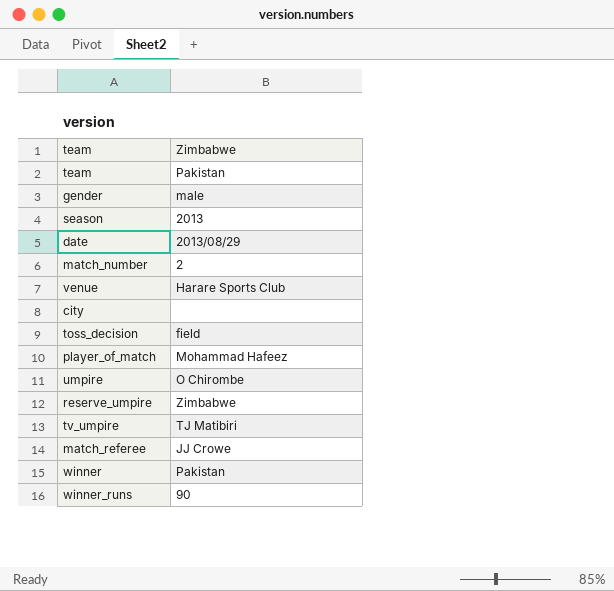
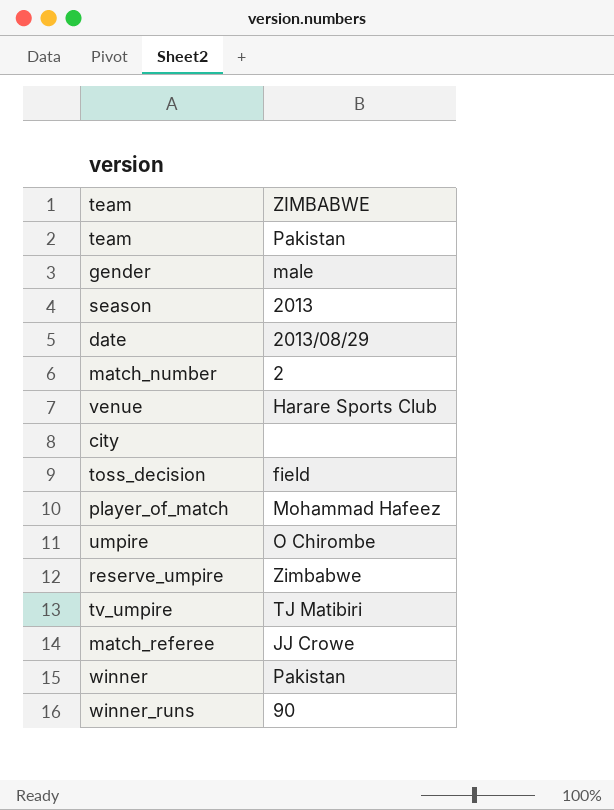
column name: Zimbabwe -> ZIMBABWE

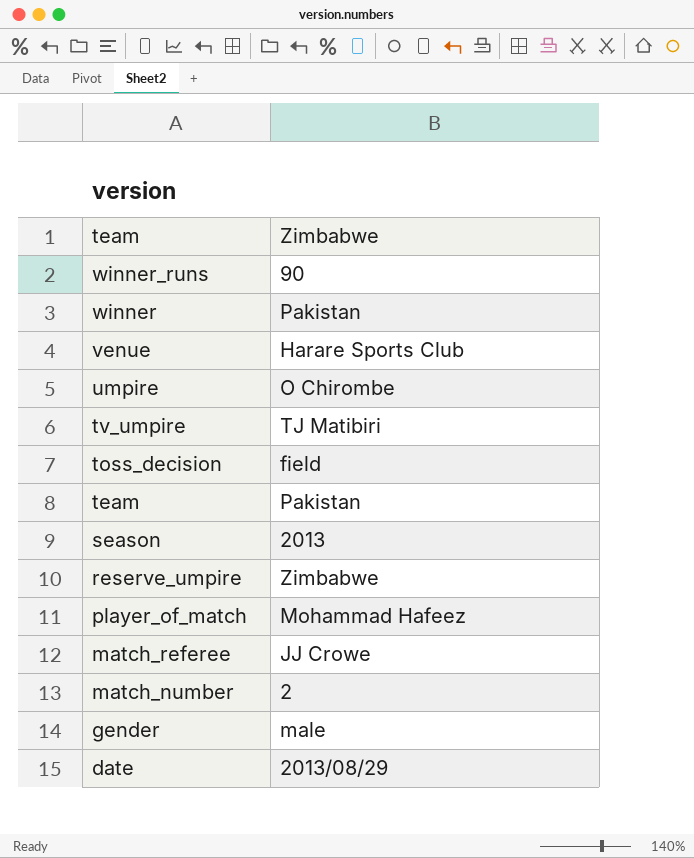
row order: none -> team descending
column name: ZIMBABWE -> Zimbabwe
row city: none -> none

